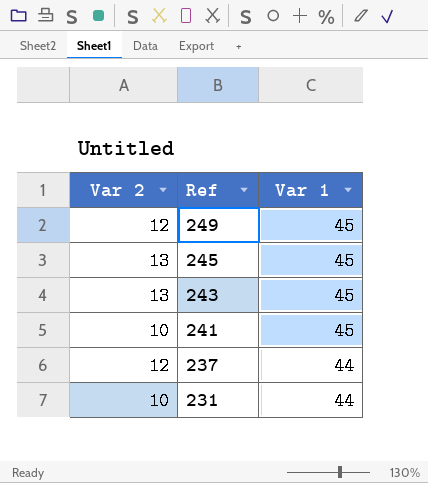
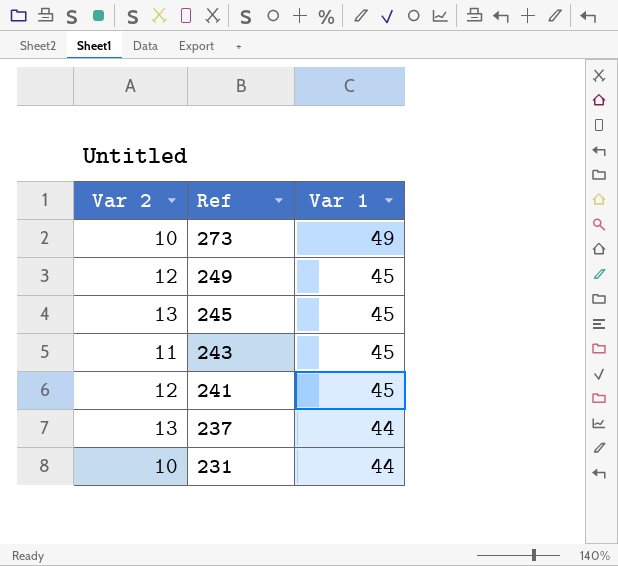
row 273: none -> 10 | 49
243 | Var 2: 13 -> 11
241 | Var 2: 10 -> 12
237 | Var 2: 12 -> 13

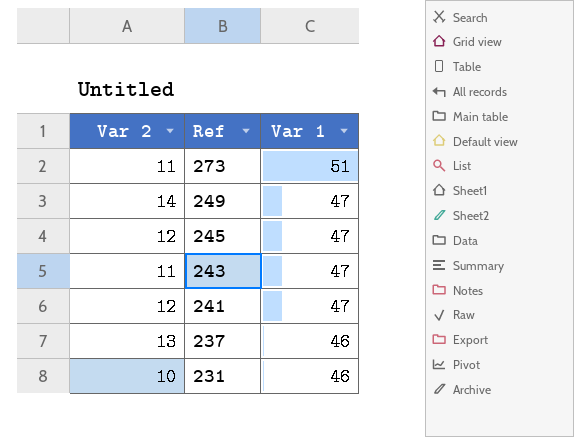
273 | Var 2: 10 -> 11
273 | Var 1: 49 -> 51
249 | Var 2: 12 -> 14
249 | Var 1: 45 -> 47
245 | Var 2: 13 -> 12
245 | Var 1: 45 -> 47
243 | Var 1: 45 -> 47
241 | Var 1: 45 -> 47
237 | Var 1: 44 -> 46
231 | Var 1: 44 -> 46

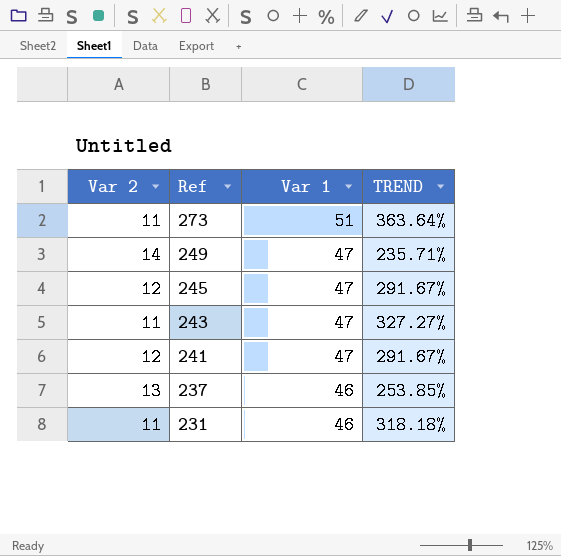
column TREND | formula: none -> ([Var 1] - [Var 2]) / [Var 2]
231 | Var 2: 10 -> 11

